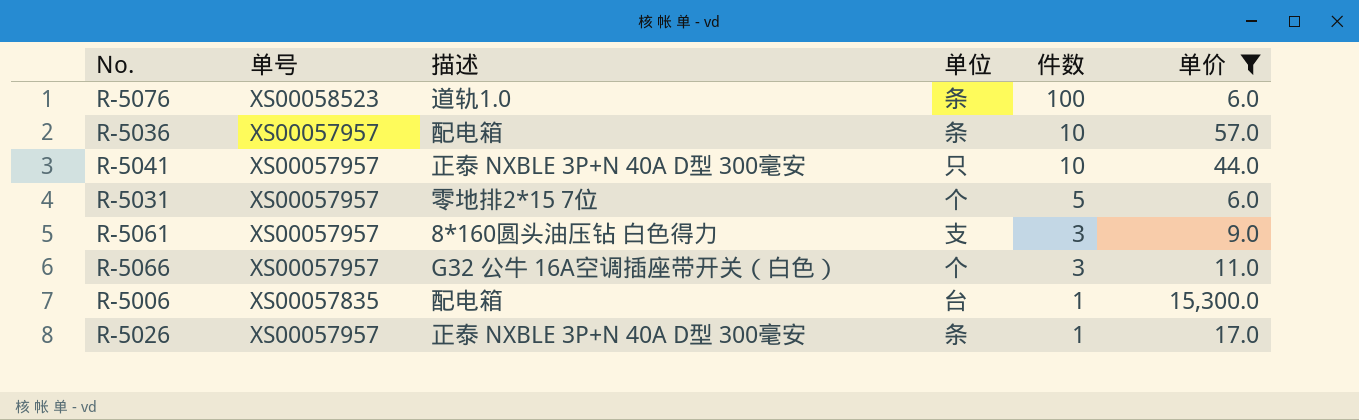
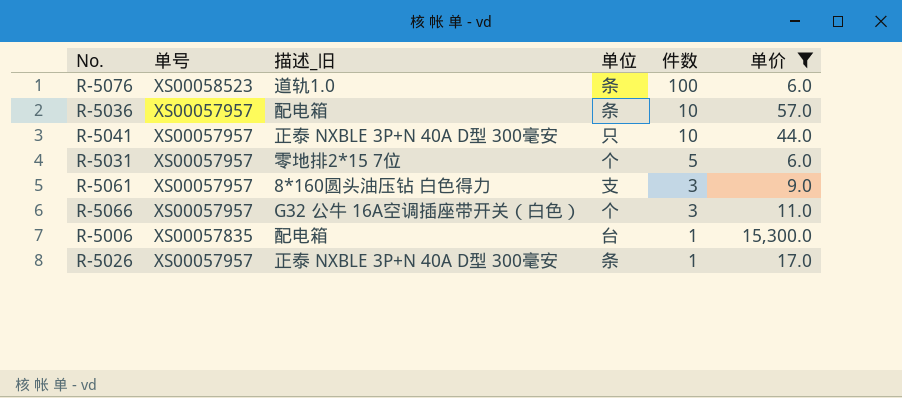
column name: 描述 -> 描述_旧

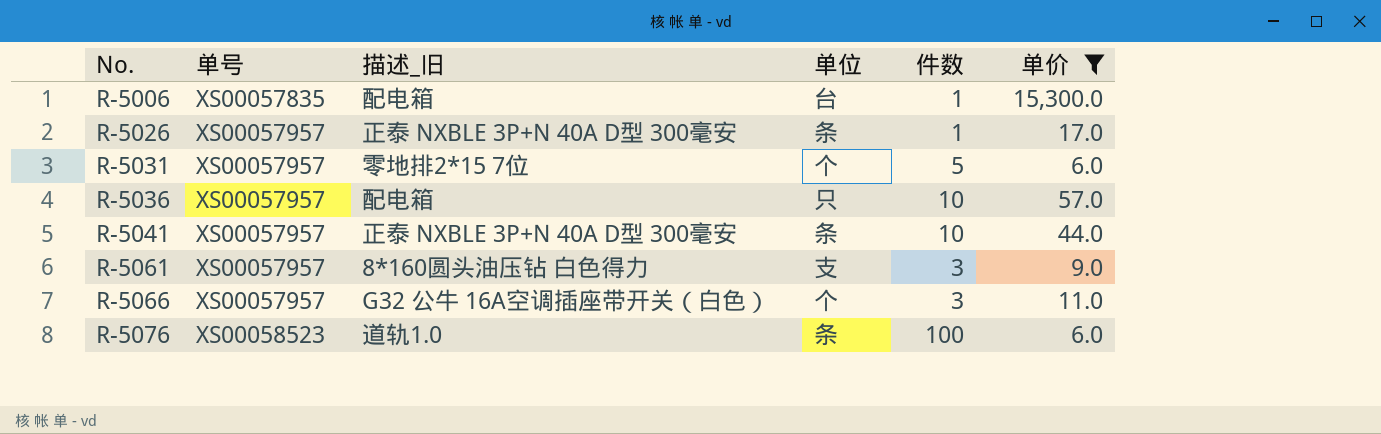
row order: 件数 descending -> No. ascending
R-5036 | 单位: 条 -> 只
R-5041 | 单位: 只 -> 条

